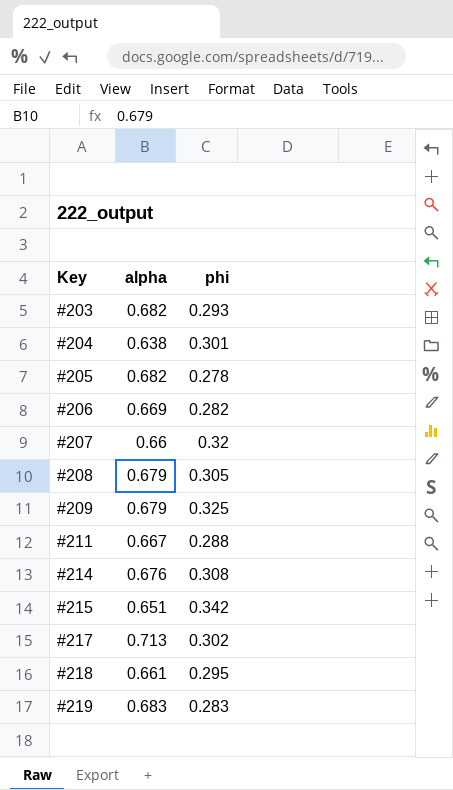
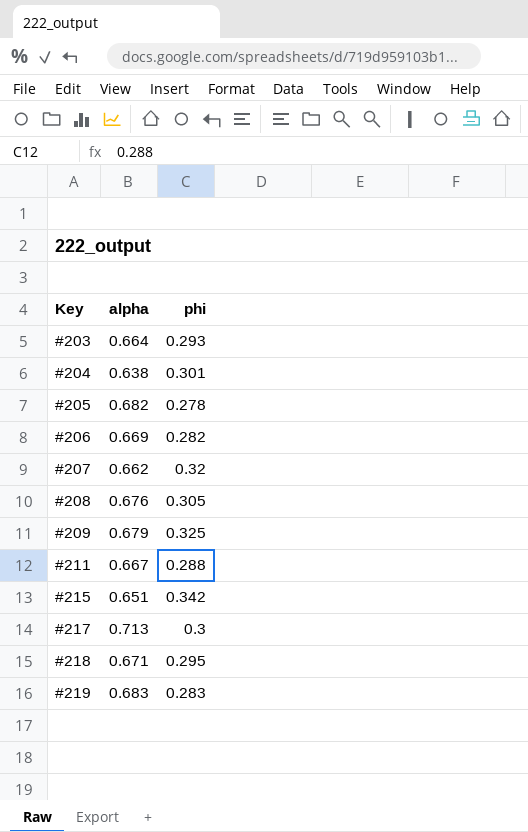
row #214: 0.676 | 0.308 -> none
#203 | alpha: 0.682 -> 0.664
#207 | alpha: 0.66 -> 0.662
#208 | alpha: 0.679 -> 0.676
#217 | phi: 0.302 -> 0.3
#218 | alpha: 0.661 -> 0.671

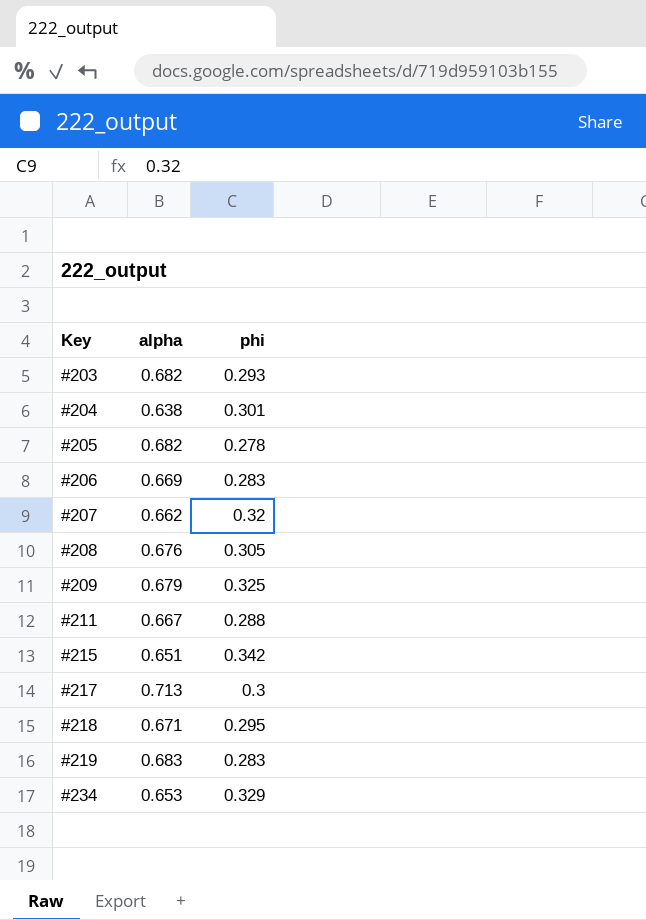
#203 | alpha: 0.664 -> 0.682
#206 | phi: 0.282 -> 0.283
row #234: none -> 0.653 | 0.329

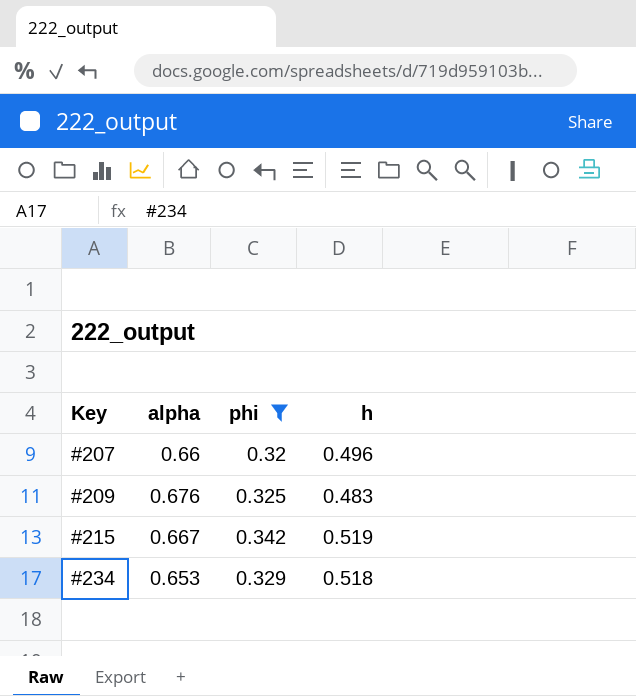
filter: none -> phi >= 0.32
column h | position: none -> 4
#207 | alpha: 0.662 -> 0.66
#209 | alpha: 0.679 -> 0.676
#215 | alpha: 0.651 -> 0.667

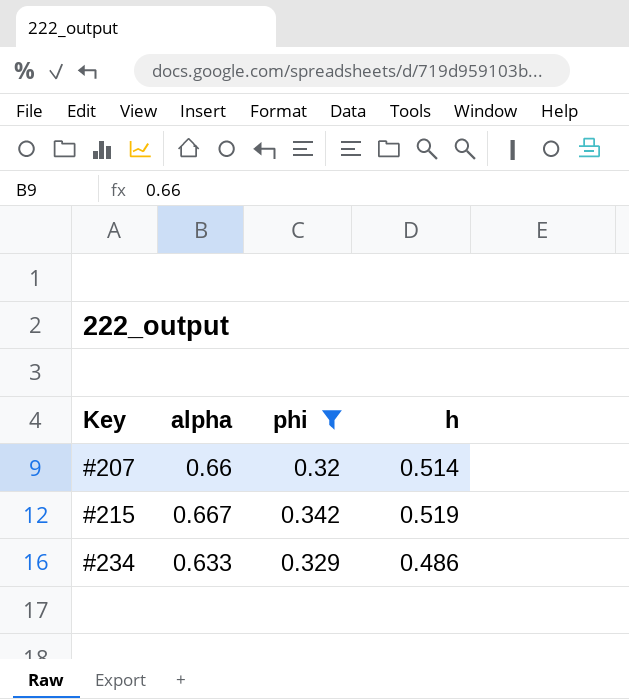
row #209: 0.676 | 0.325 | 0.483 -> none
#207 | h: 0.496 -> 0.514
#234 | alpha: 0.653 -> 0.633
#234 | h: 0.518 -> 0.486

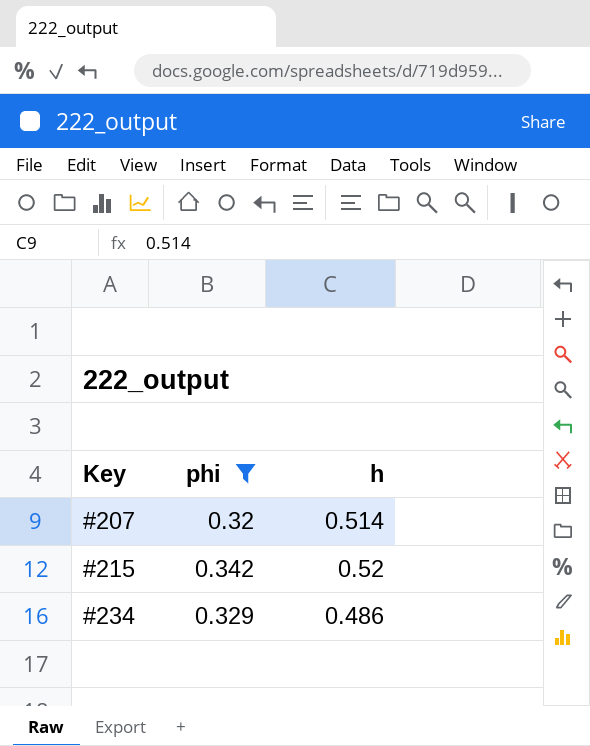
column alpha | position: 2 -> none
#215 | h: 0.519 -> 0.52

